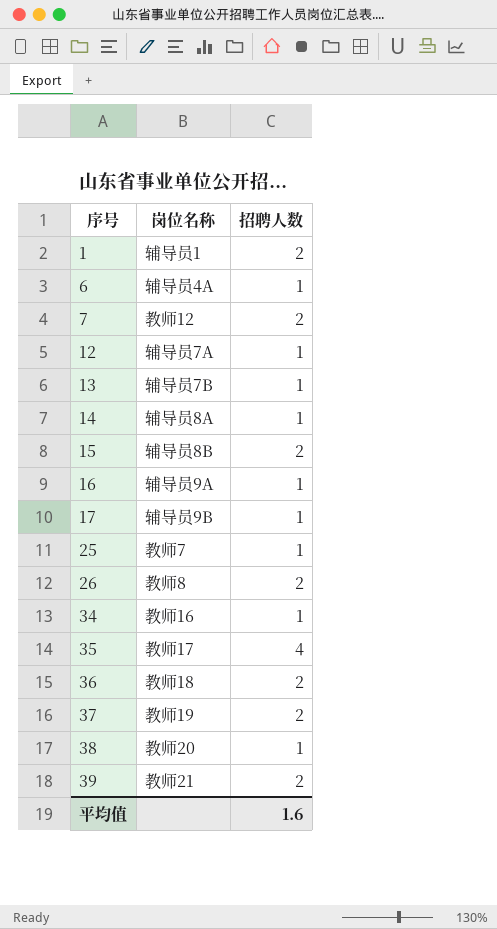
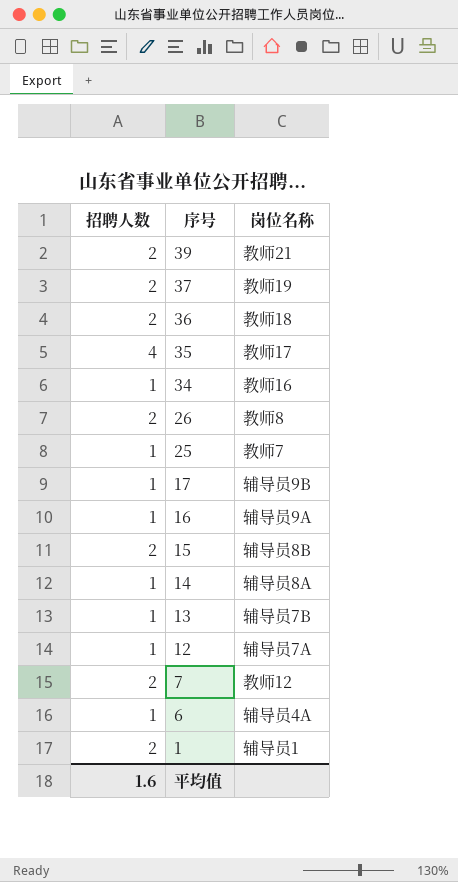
row order: 序号 ascending -> 序号 descending
column 招聘人数 | position: 3 -> 1
row 38: 教师20 | 1 -> none

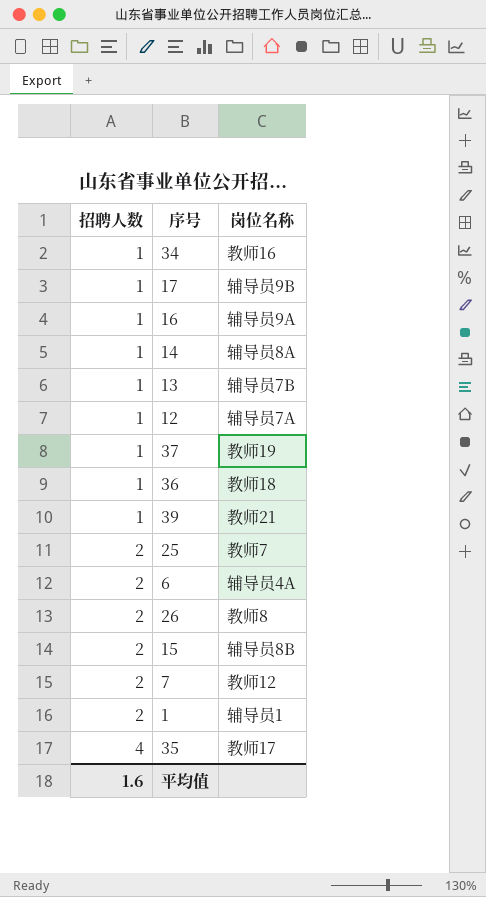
row order: 序号 descending -> 招聘人数 ascending
37 | 招聘人数: 2 -> 1
36 | 招聘人数: 2 -> 1
39 | 招聘人数: 2 -> 1
25 | 招聘人数: 1 -> 2
6 | 招聘人数: 1 -> 2

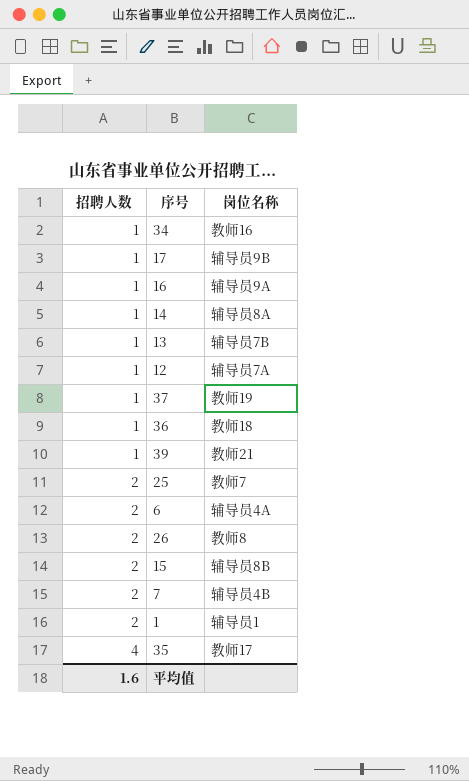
7 | 岗位名称: 教师12 -> 辅导员4B

